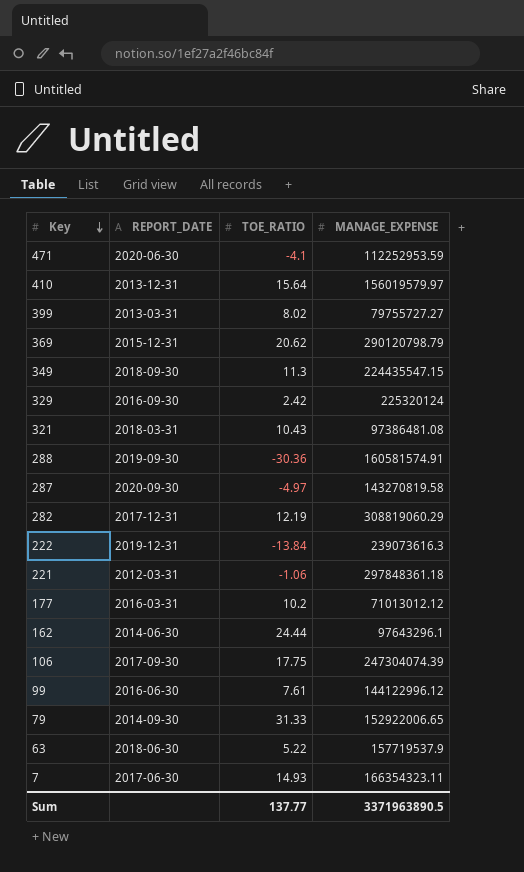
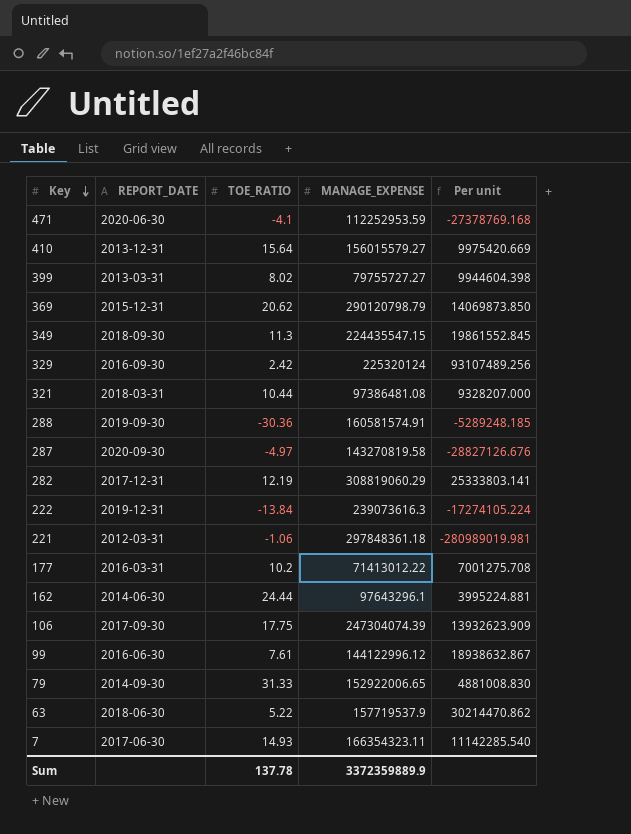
column Per unit | formula: none -> [MANAGE_EXPENSE] / [TOE_RATIO]
410 | MANAGE_EXPENSE: 156019579.97 -> 156015579.27
321 | TOE_RATIO: 10.43 -> 10.44
177 | MANAGE_EXPENSE: 71013012.12 -> 71413012.22
Sum | TOE_RATIO: 137.77 -> 137.78
Sum | MANAGE_EXPENSE: 3371963890.5 -> 3372359889.9

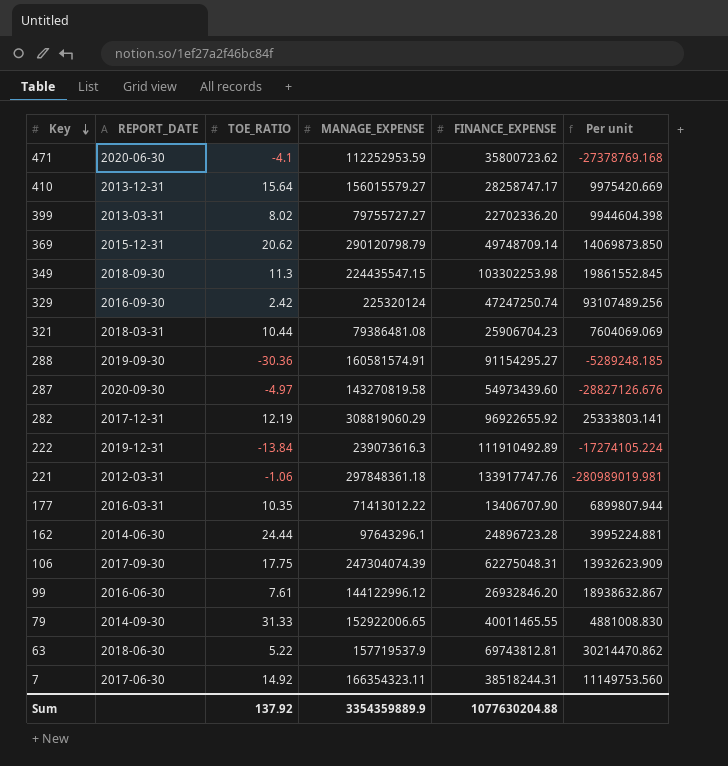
column FINANCE_EXPENSE | position: none -> 5
321 | MANAGE_EXPENSE: 97386481.08 -> 79386481.08
321 | Per unit: 9328207.000 -> 7604069.069
177 | TOE_RATIO: 10.2 -> 10.35
177 | Per unit: 7001275.708 -> 6899807.944
7 | TOE_RATIO: 14.93 -> 14.92
7 | Per unit: 11142285.540 -> 11149753.560
Sum | TOE_RATIO: 137.78 -> 137.92
Sum | MANAGE_EXPENSE: 3372359889.9 -> 3354359889.9

